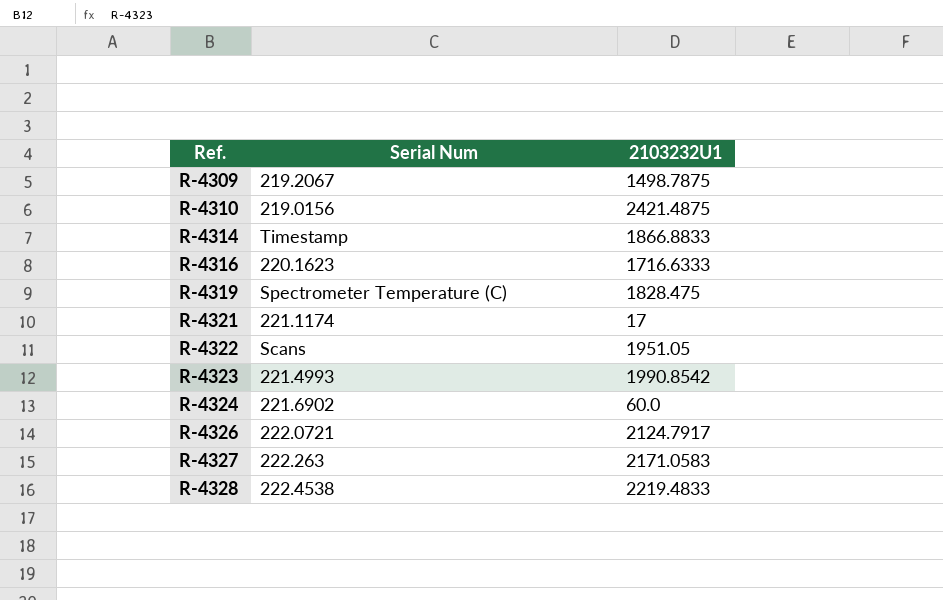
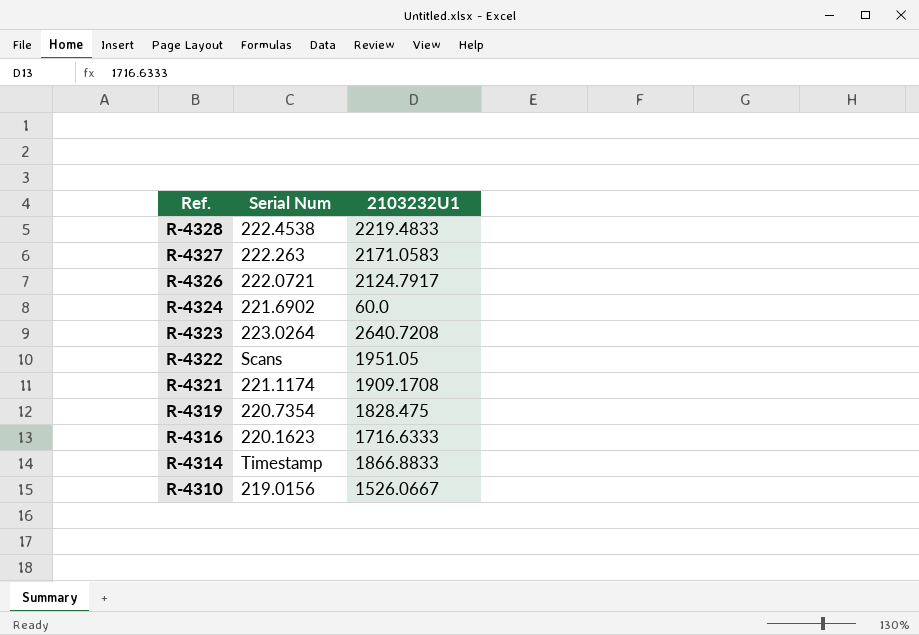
row order: Ref. ascending -> Ref. descending
row R-4309: 219.2067 | 1498.7875 -> none
R-4323 | Serial Num: 221.4993 -> 223.0264
R-4323 | 2103232U1: 1990.8542 -> 2640.7208
R-4321 | 2103232U1: 17 -> 1909.1708
R-4319 | Serial Num: Spectrometer Temperature (C) -> 220.7354
R-4310 | 2103232U1: 2421.4875 -> 1526.0667

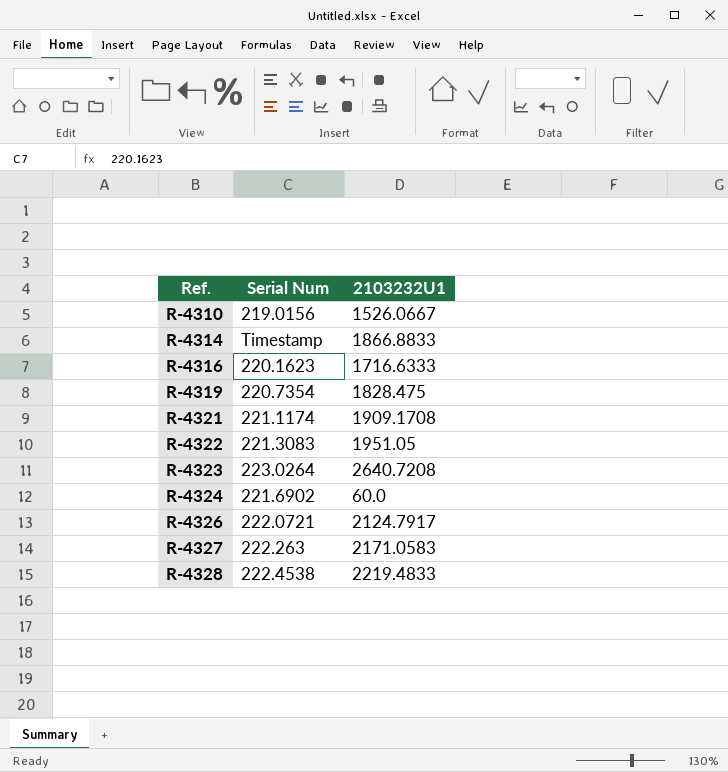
row order: Ref. descending -> Ref. ascending
R-4322 | Serial Num: Scans -> 221.3083

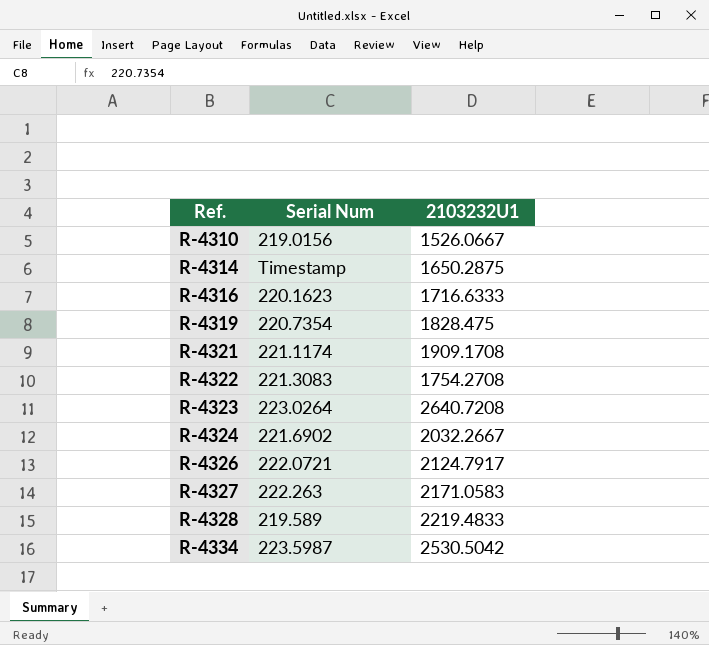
R-4314 | 2103232U1: 1866.8833 -> 1650.2875
R-4322 | 2103232U1: 1951.05 -> 1754.2708
R-4324 | 2103232U1: 60.0 -> 2032.2667
R-4328 | Serial Num: 222.4538 -> 219.589
row R-4334: none -> 223.5987 | 2530.5042

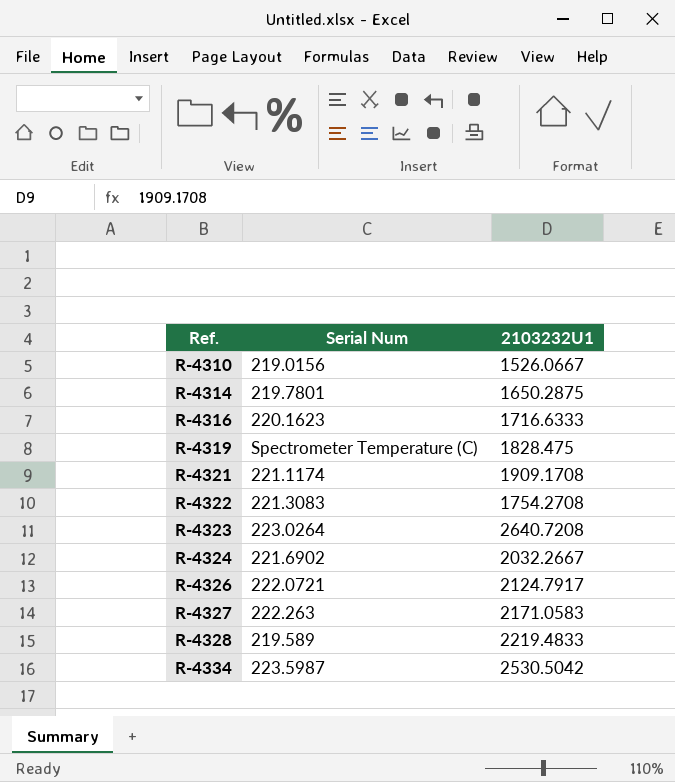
R-4314 | Serial Num: Timestamp -> 219.7801
R-4319 | Serial Num: 220.7354 -> Spectrometer Temperature (C)

